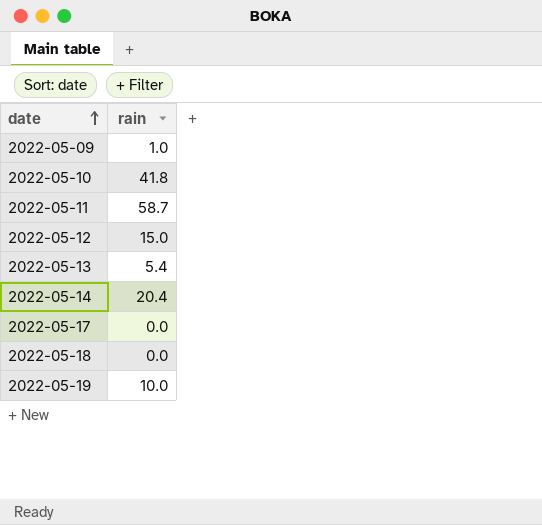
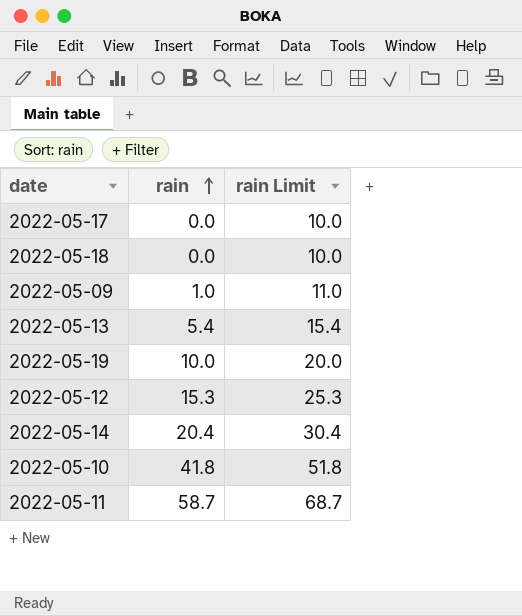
row order: date ascending -> rain ascending
column rain Limit | formula: none -> [rain] + 10
2022-05-12 | rain: 15.0 -> 15.3

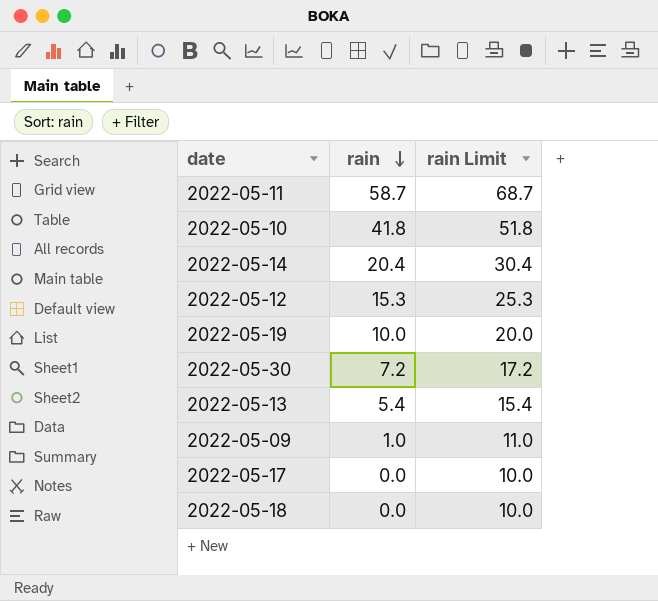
row order: rain ascending -> rain descending
row 2022-05-30: none -> 7.2 | 17.2

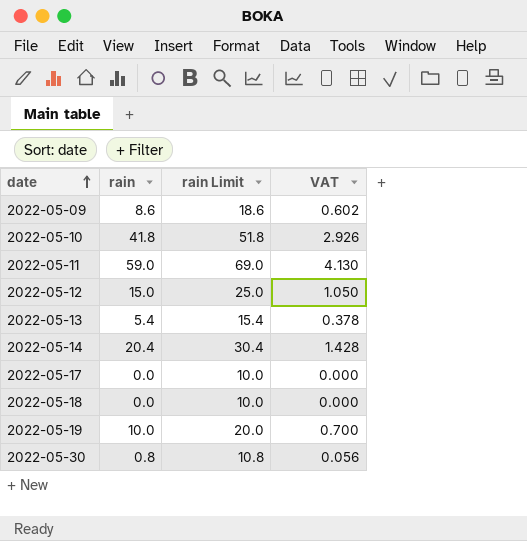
row order: rain descending -> date ascending
column VAT | formula: none -> [rain] * 0.07
2022-05-09 | rain: 1.0 -> 8.6
2022-05-09 | rain Limit: 11.0 -> 18.6
2022-05-11 | rain: 58.7 -> 59.0
2022-05-11 | rain Limit: 68.7 -> 69.0
2022-05-12 | rain: 15.3 -> 15.0
2022-05-12 | rain Limit: 25.3 -> 25.0
2022-05-30 | rain: 7.2 -> 0.8
2022-05-30 | rain Limit: 17.2 -> 10.8

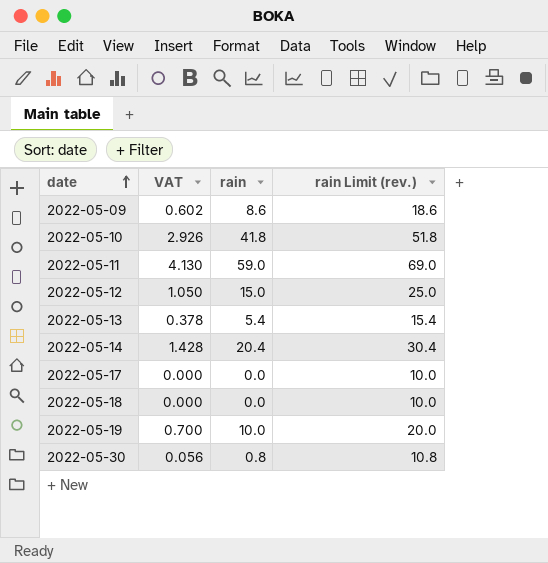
column VAT | position: 4 -> 2
column name: rain Limit -> rain Limit (rev.)

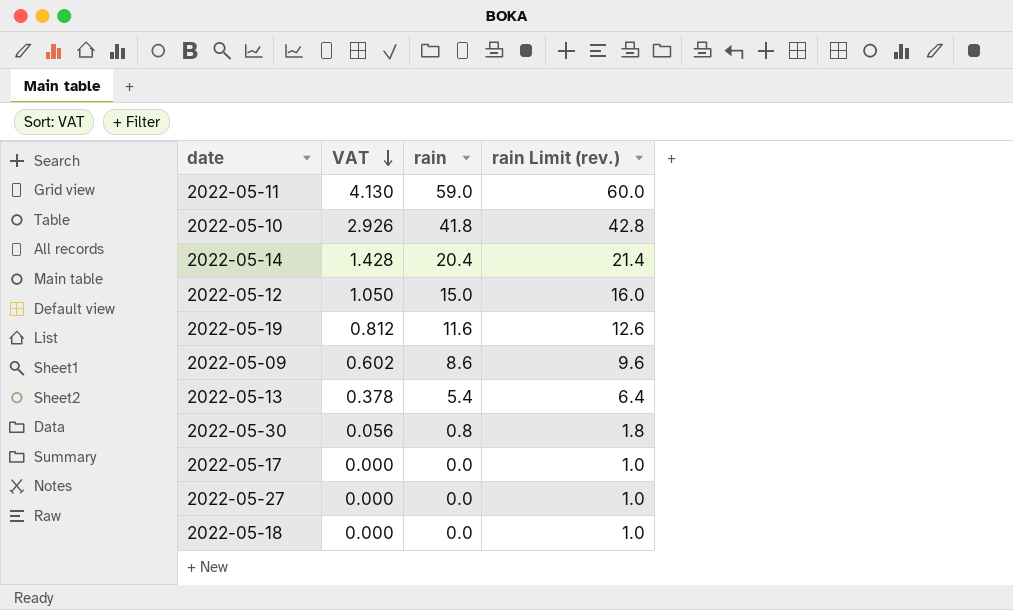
row order: date ascending -> VAT descending
column rain Limit (rev.) | formula: [rain] + 10 -> [rain] + 1
2022-05-19 | VAT: 0.700 -> 0.812
2022-05-19 | rain: 10.0 -> 11.6
row 2022-05-27: none -> 0.000 | 0.0 | 1.0

